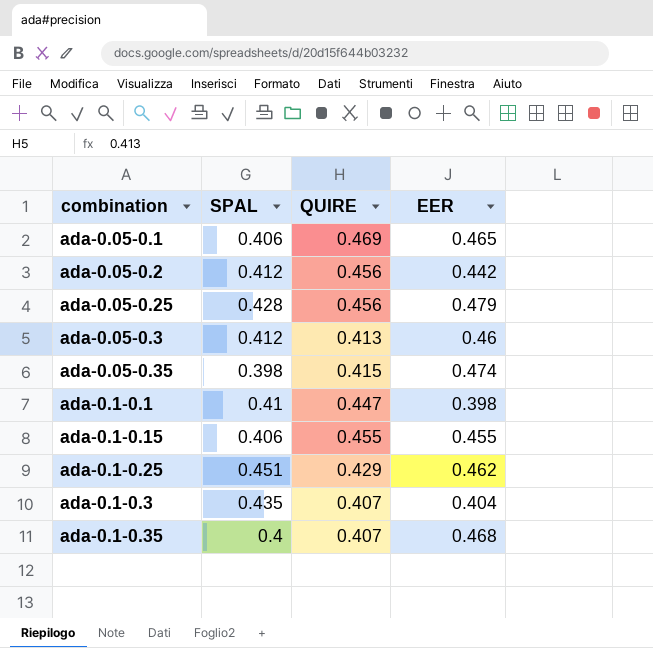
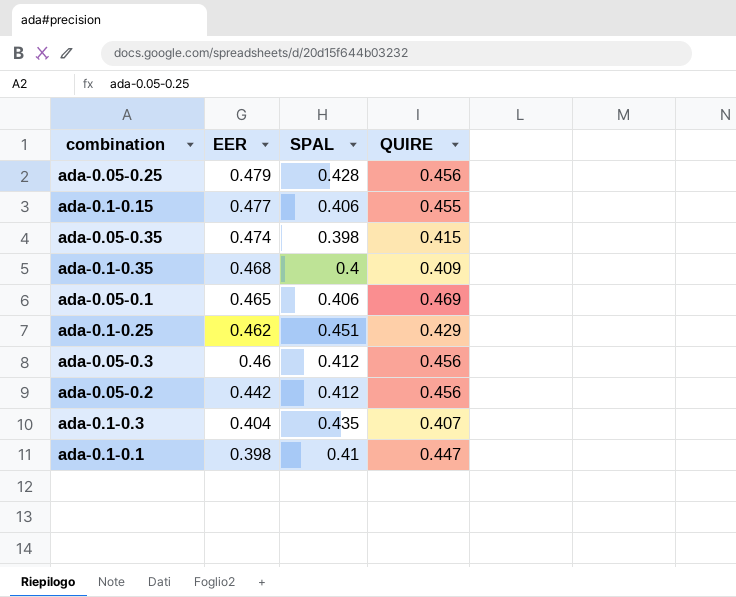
row order: none -> EER descending
column EER | position: 4 -> 2
ada-0.1-0.15 | EER: 0.455 -> 0.477
ada-0.1-0.35 | QUIRE: 0.407 -> 0.409
ada-0.05-0.3 | QUIRE: 0.413 -> 0.456

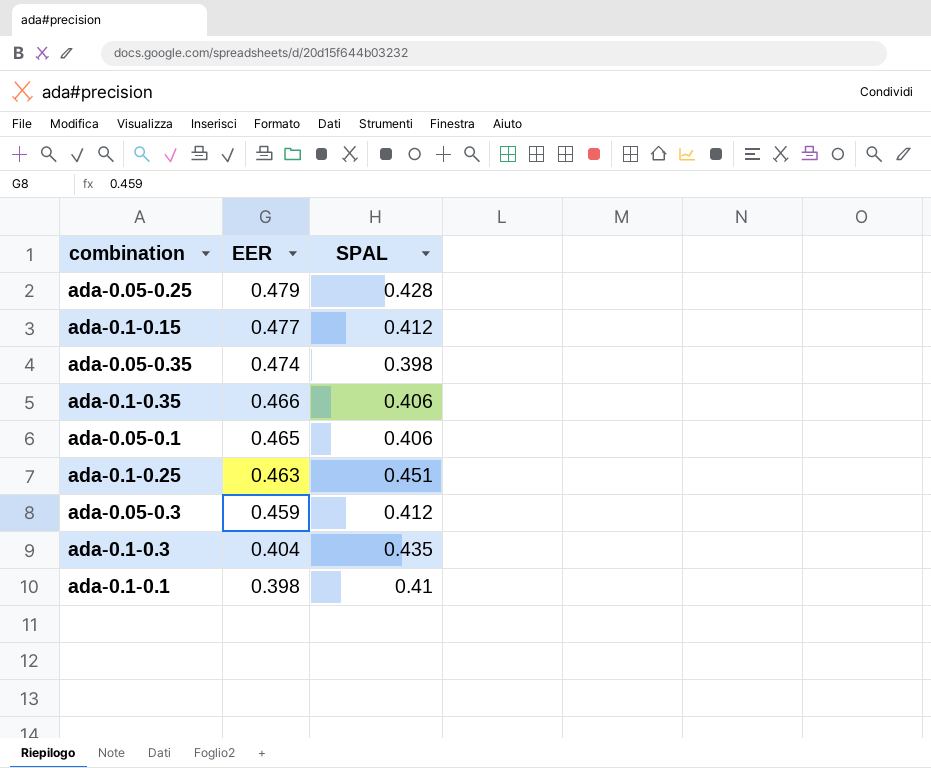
column QUIRE | position: 4 -> none
row ada-0.05-0.2: 0.442 | 0.412 | 0.456 -> none
ada-0.1-0.15 | SPAL: 0.406 -> 0.412
ada-0.1-0.35 | EER: 0.468 -> 0.466
ada-0.1-0.35 | SPAL: 0.4 -> 0.406
ada-0.1-0.25 | EER: 0.462 -> 0.463
ada-0.05-0.3 | EER: 0.46 -> 0.459

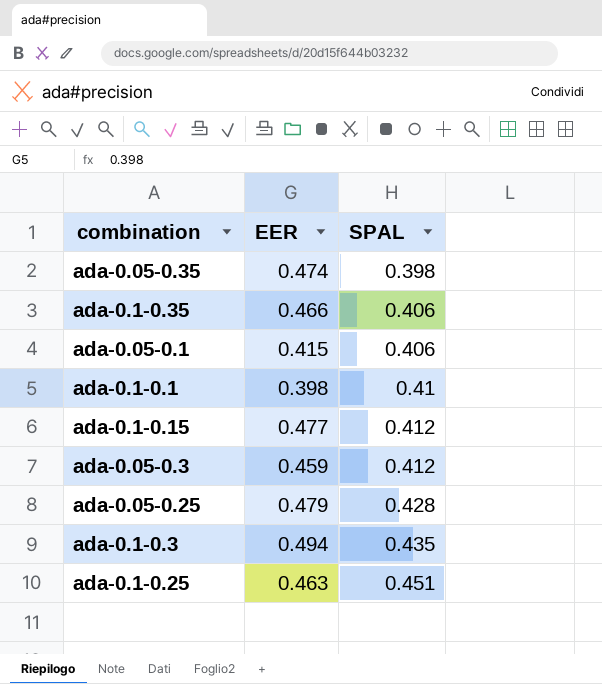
row order: EER descending -> SPAL ascending
ada-0.05-0.1 | EER: 0.465 -> 0.415
ada-0.1-0.3 | EER: 0.404 -> 0.494

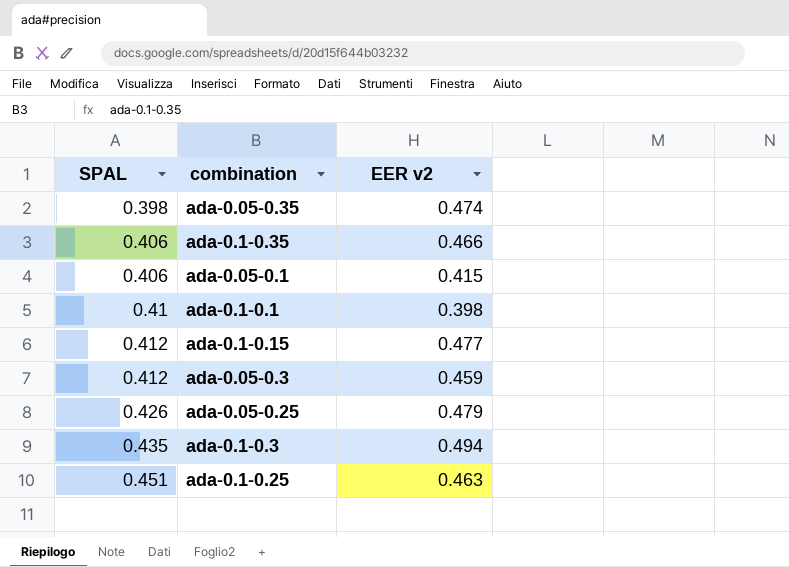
column SPAL | position: 3 -> 1
column name: EER -> EER v2
ada-0.05-0.25 | SPAL: 0.428 -> 0.426

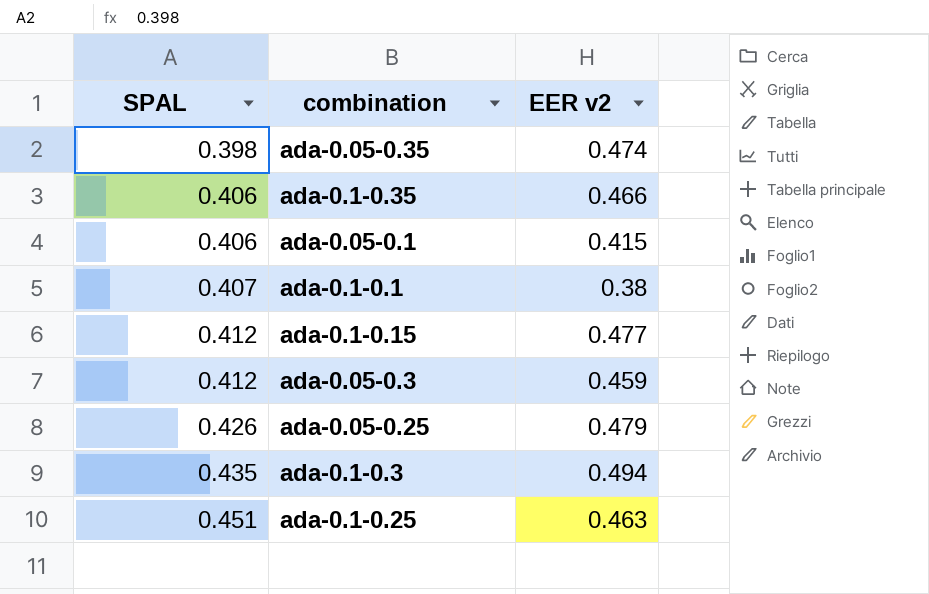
ada-0.1-0.1 | SPAL: 0.41 -> 0.407
ada-0.1-0.1 | EER v2: 0.398 -> 0.38

